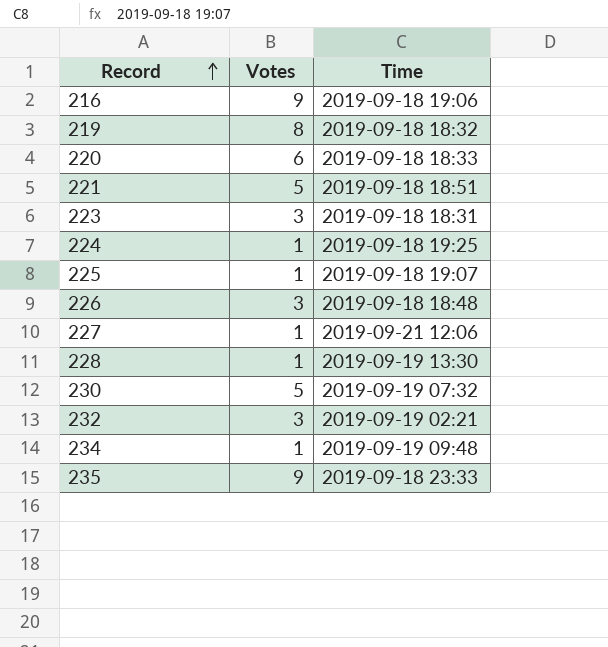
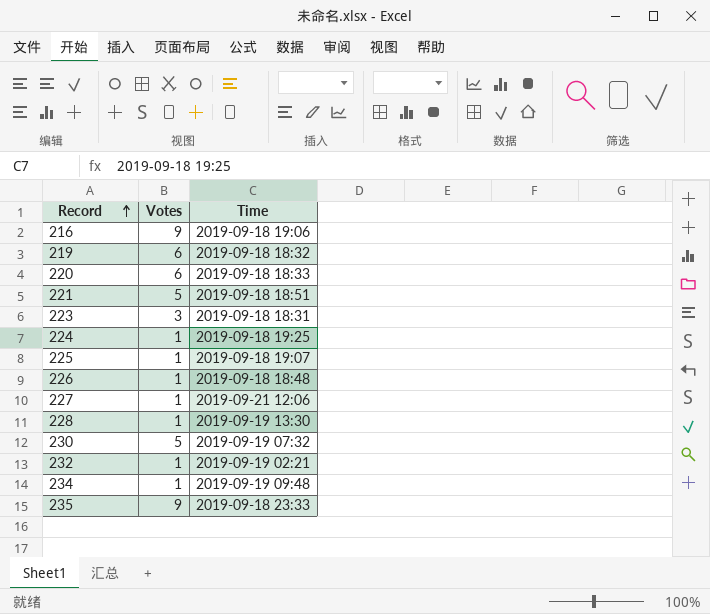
219 | Votes: 8 -> 6
226 | Votes: 3 -> 1
232 | Votes: 3 -> 1

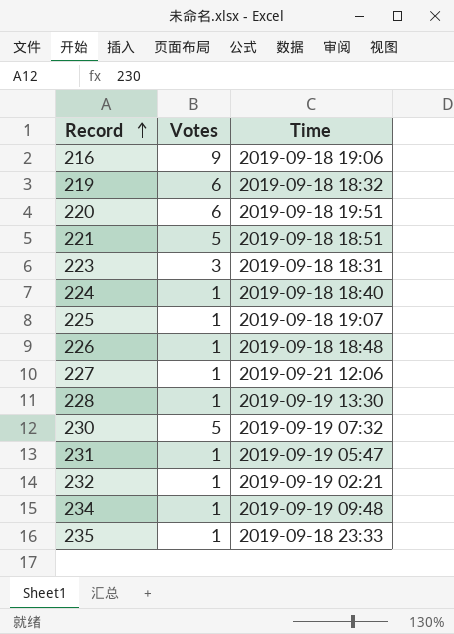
220 | Time: 2019-09-18 18:33 -> 2019-09-18 19:51
224 | Time: 2019-09-18 19:25 -> 2019-09-18 18:40
row 231: none -> 1 | 2019-09-19 05:47
235 | Votes: 9 -> 1

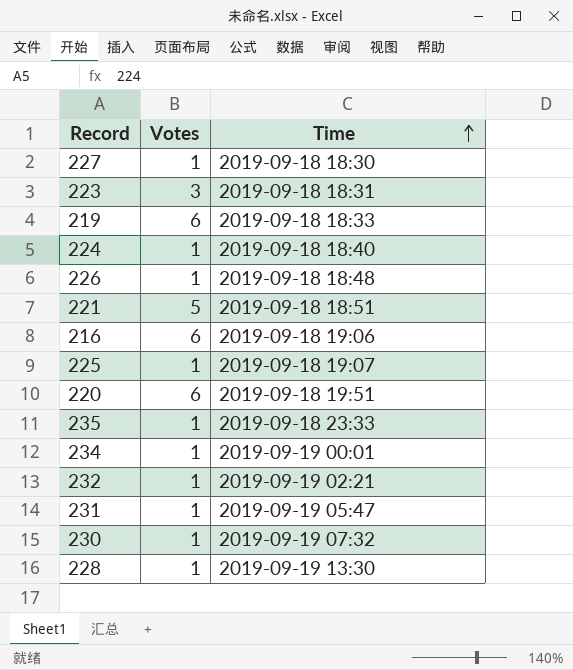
row order: Record ascending -> Time ascending
227 | Time: 2019-09-21 12:06 -> 2019-09-18 18:30
219 | Time: 2019-09-18 18:32 -> 2019-09-18 18:33
216 | Votes: 9 -> 6
234 | Time: 2019-09-19 09:48 -> 2019-09-19 00:01
230 | Votes: 5 -> 1

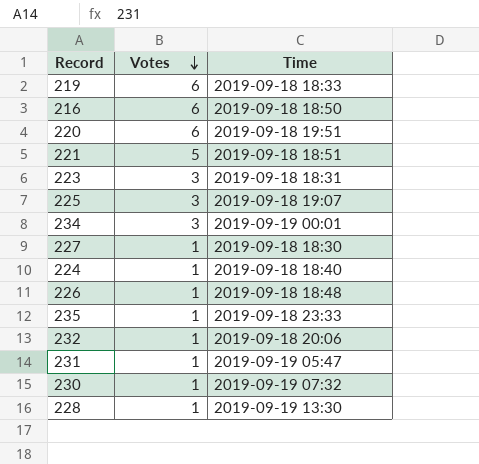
row order: Time ascending -> Votes descending
216 | Time: 2019-09-18 19:06 -> 2019-09-18 18:50
225 | Votes: 1 -> 3
234 | Votes: 1 -> 3
232 | Time: 2019-09-19 02:21 -> 2019-09-18 20:06

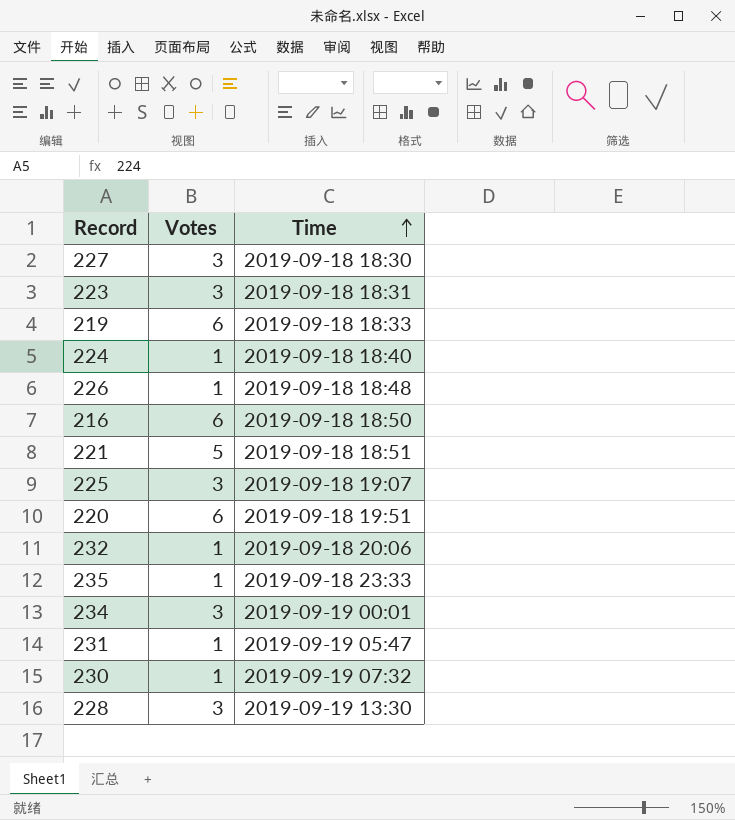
row order: Votes descending -> Time ascending
227 | Votes: 1 -> 3
228 | Votes: 1 -> 3

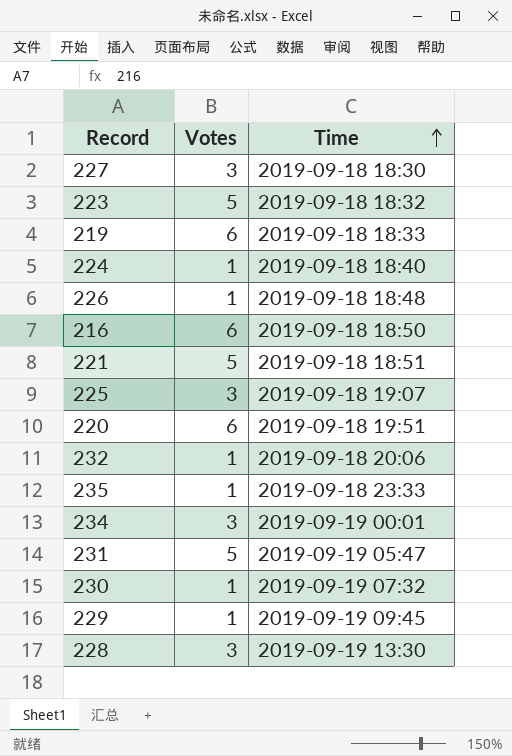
223 | Votes: 3 -> 5
223 | Time: 2019-09-18 18:31 -> 2019-09-18 18:32
231 | Votes: 1 -> 5
row 229: none -> 1 | 2019-09-19 09:45

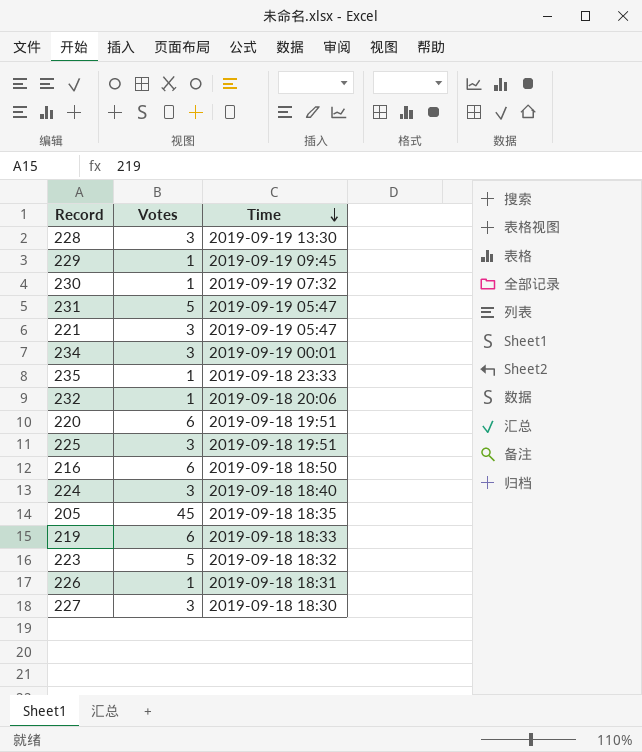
row order: Time ascending -> Time descending
221 | Votes: 5 -> 3
221 | Time: 2019-09-18 18:51 -> 2019-09-19 05:47
225 | Time: 2019-09-18 19:07 -> 2019-09-18 19:51
224 | Votes: 1 -> 3
row 205: none -> 45 | 2019-09-18 18:35
226 | Time: 2019-09-18 18:48 -> 2019-09-18 18:31

